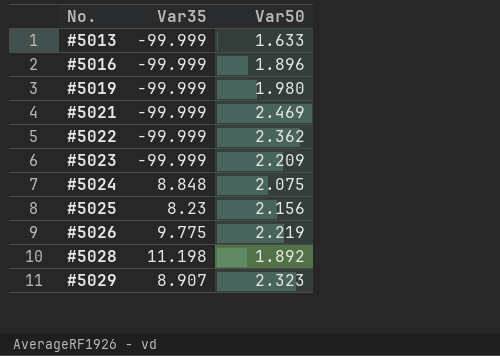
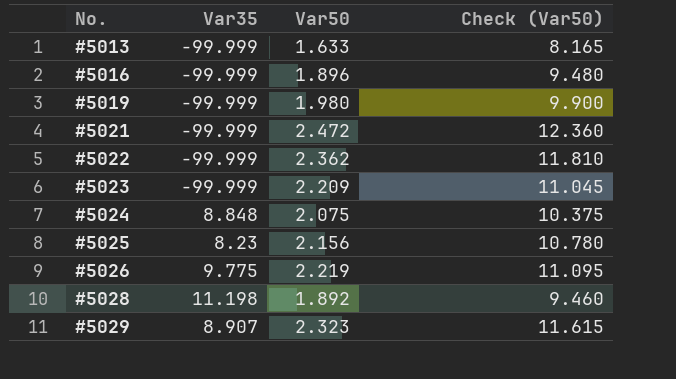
column Check (Var50) | formula: none -> [Var50] * 5
#5021 | Var50: 2.469 -> 2.472

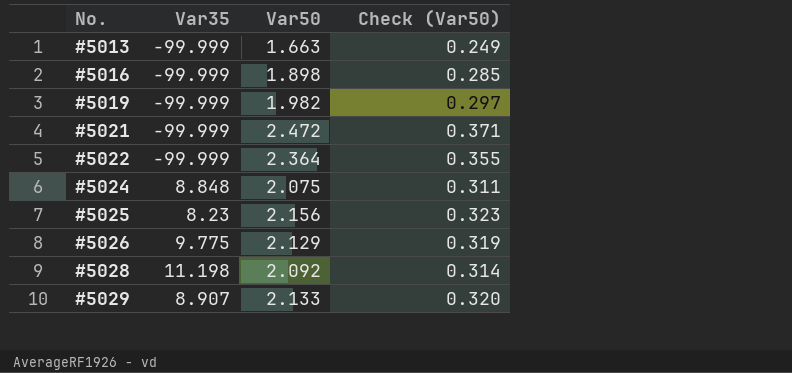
column Check (Var50) | formula: [Var50] * 5 -> [Var50] * 0.15
row #5023: -99.999 | 2.209 | 11.045 -> none
#5013 | Var50: 1.633 -> 1.663
#5016 | Var50: 1.896 -> 1.898
#5019 | Var50: 1.980 -> 1.982
#5022 | Var50: 2.362 -> 2.364
#5026 | Var50: 2.219 -> 2.129
#5028 | Var50: 1.892 -> 2.092
#5029 | Var50: 2.323 -> 2.133

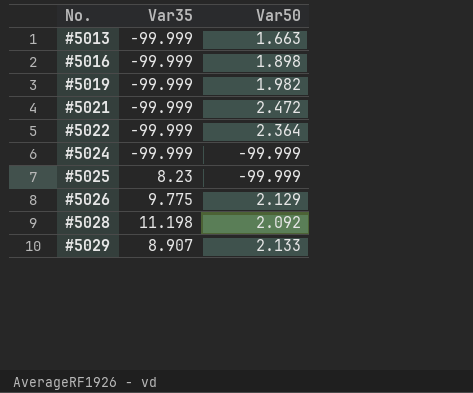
column Check (Var50) | formula: [Var50] * 0.15 -> none
#5024 | Var35: 8.848 -> -99.999
#5024 | Var50: 2.075 -> -99.999
#5025 | Var50: 2.156 -> -99.999

